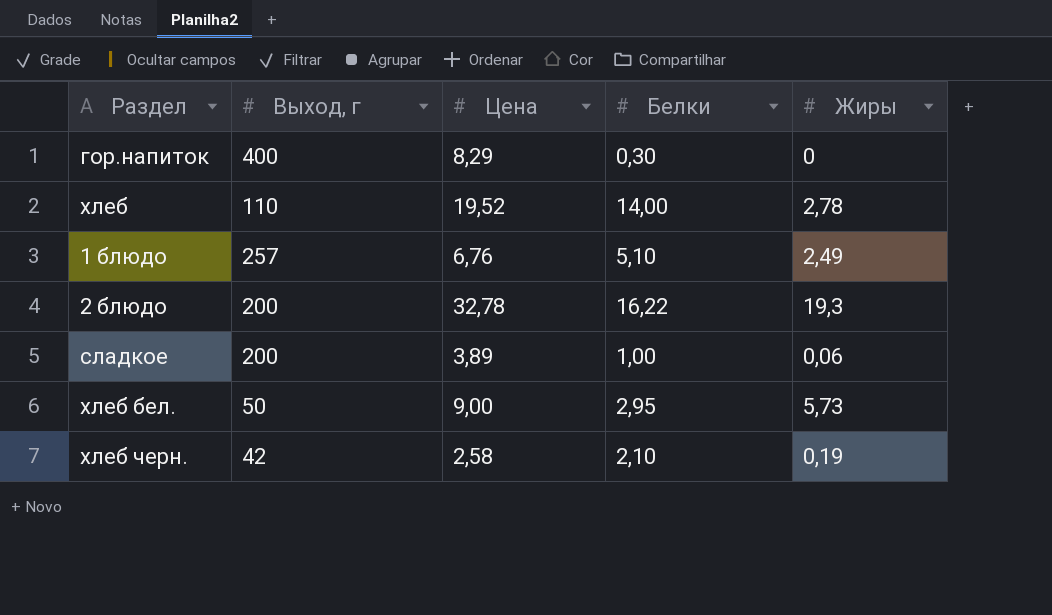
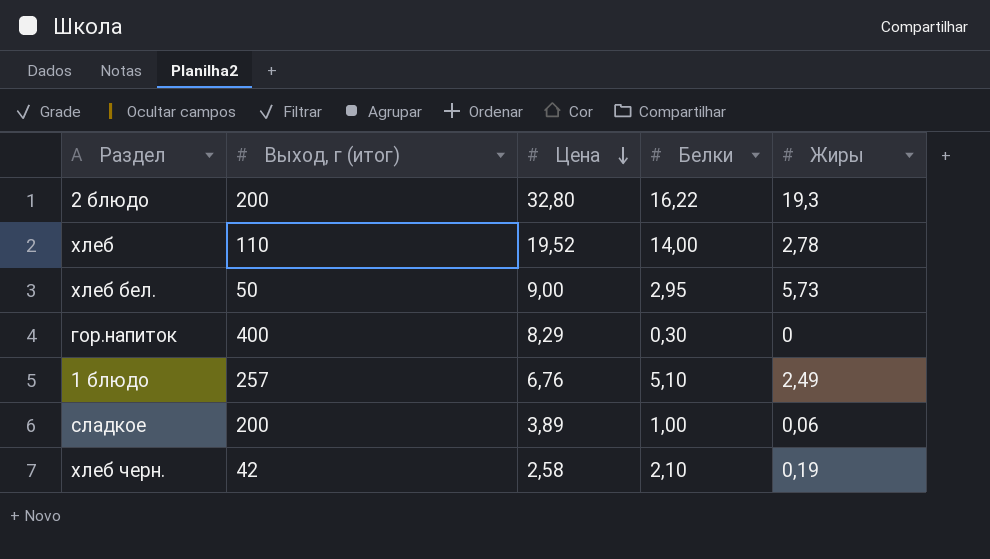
row order: none -> Цена descending
column name: Выход, г -> Выход, г (итог)
2 блюдо | Цена: 32,78 -> 32,80

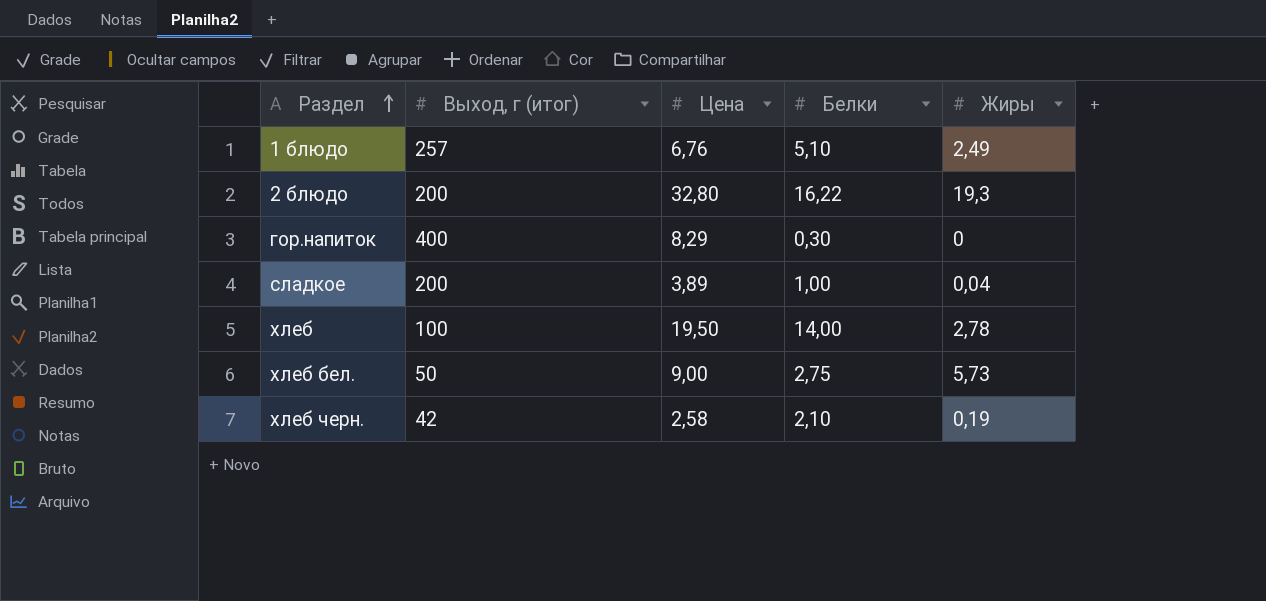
row order: Цена descending -> Раздел ascending
сладкое | Жиры: 0,06 -> 0,04
хлеб | Выход, г (итог): 110 -> 100
хлеб | Цена: 19,52 -> 19,50
хлеб бел. | Белки: 2,95 -> 2,75

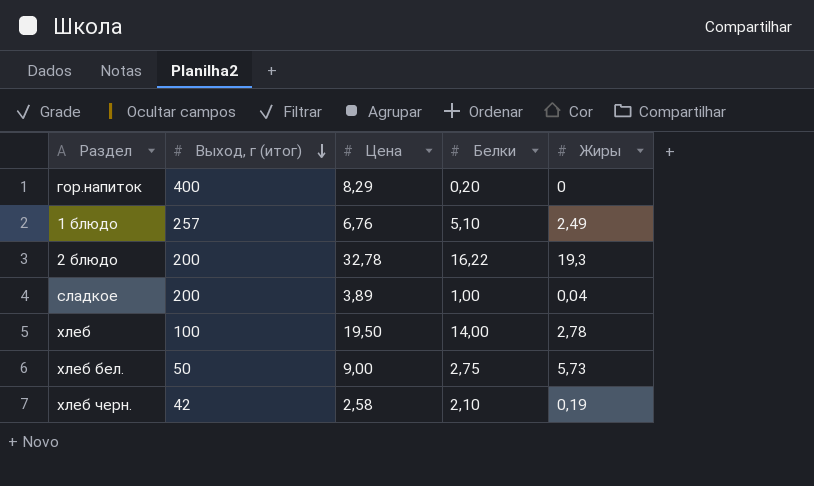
row order: Раздел ascending -> Выход, г (итог) descending
гор.напиток | Белки: 0,30 -> 0,20
2 блюдо | Цена: 32,80 -> 32,78

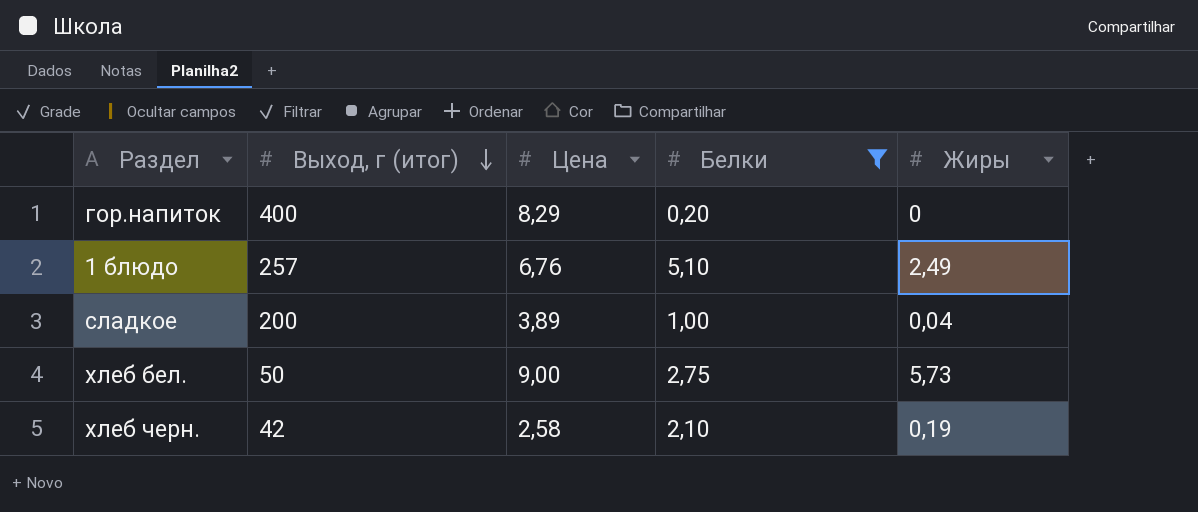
filter: none -> Белки <= 5,10

